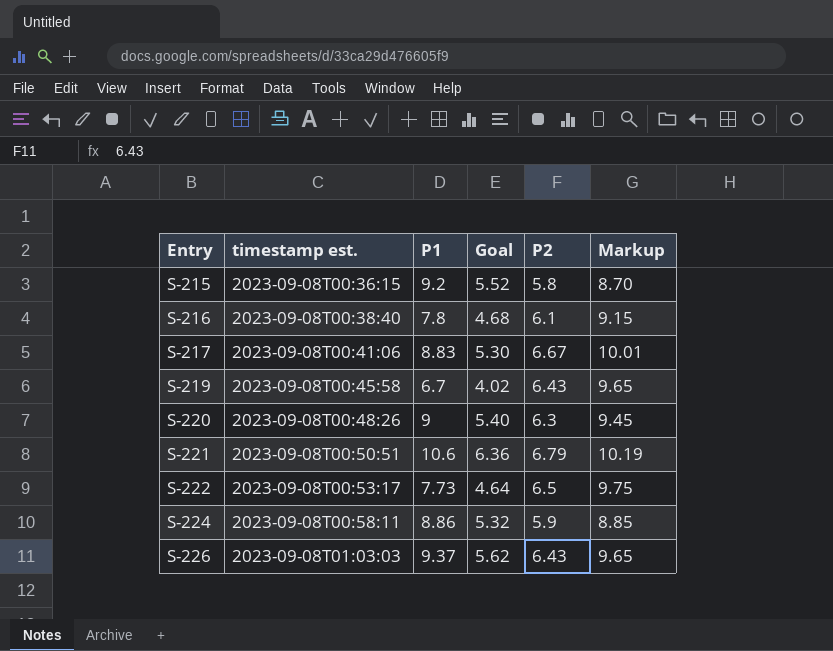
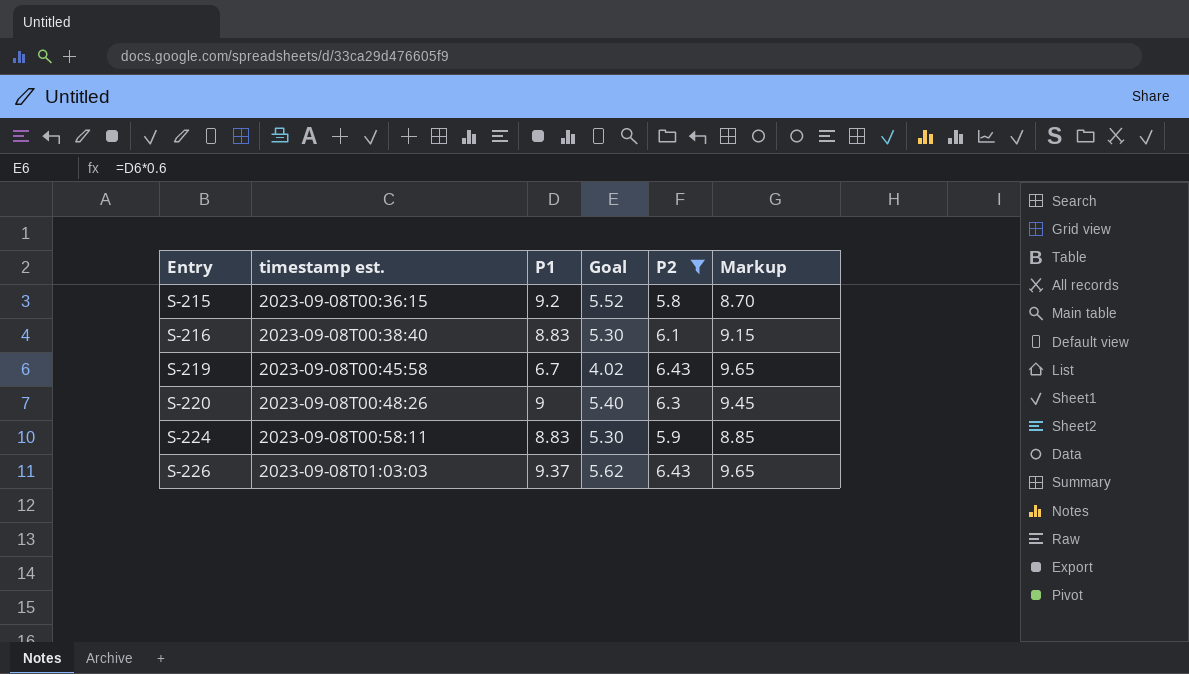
filter: none -> P2 <= 6.43
S-216 | P1: 7.8 -> 8.83
S-216 | Goal: 4.68 -> 5.30
S-224 | P1: 8.86 -> 8.83
S-224 | Goal: 5.32 -> 5.30

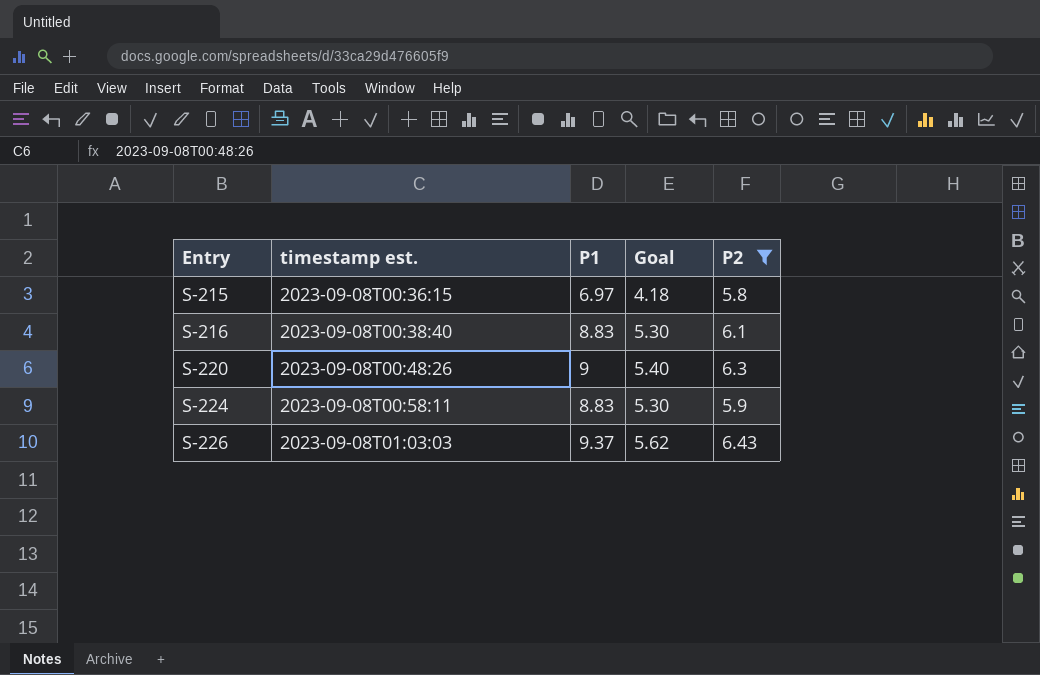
column Markup | formula: [P2] * 1.5 -> none
row S-219: 2023-09-08T00:45:58 | 6.7 | 4.02 | 6.43 | 9.65 -> none
S-215 | P1: 9.2 -> 6.97
S-215 | Goal: 5.52 -> 4.18

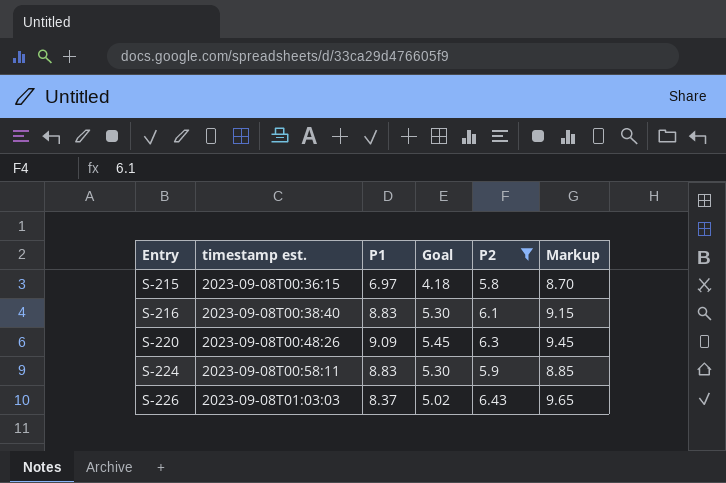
column Markup | formula: none -> [P2] * 1.5
S-220 | P1: 9 -> 9.09
S-220 | Goal: 5.40 -> 5.45
S-226 | P1: 9.37 -> 8.37
S-226 | Goal: 5.62 -> 5.02

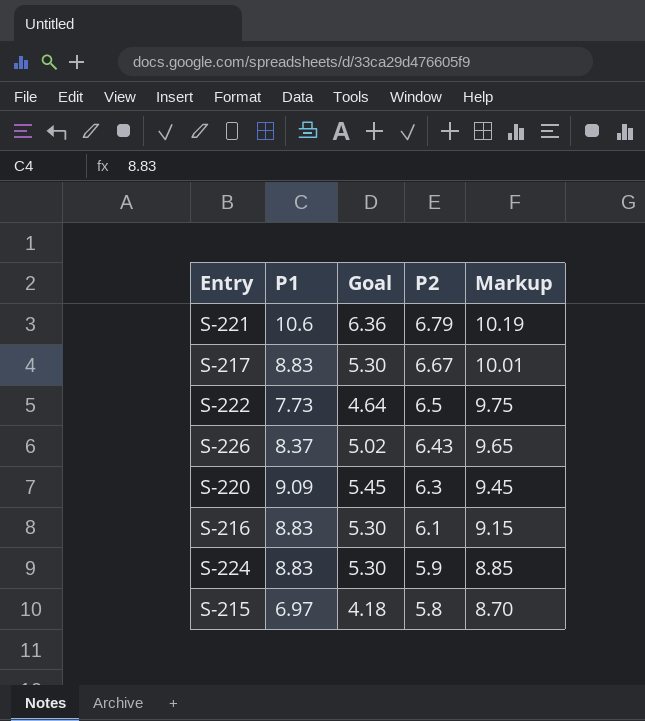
filter: P2 <= 6.43 -> none
row order: Entry ascending -> P2 descending
column timestamp est. | position: 2 -> none

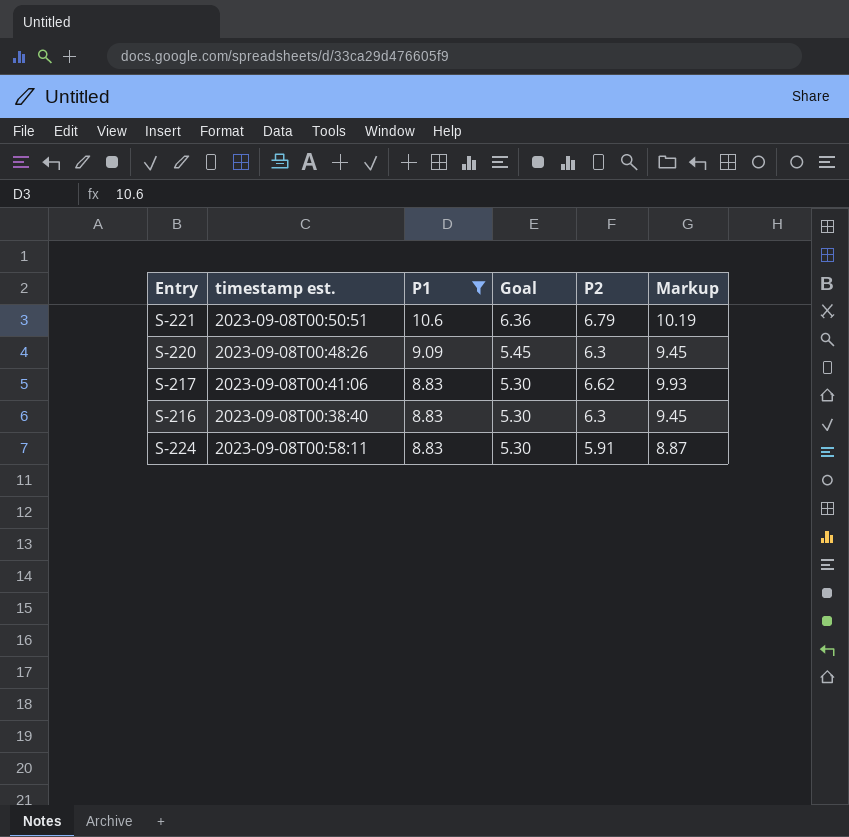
filter: none -> P1 >= 8.83
row order: P2 descending -> P1 descending
column timestamp est. | position: none -> 2
S-217 | P2: 6.67 -> 6.62
S-217 | Markup: 10.01 -> 9.93
S-216 | P2: 6.1 -> 6.3
S-216 | Markup: 9.15 -> 9.45
S-224 | P2: 5.9 -> 5.91
S-224 | Markup: 8.85 -> 8.87

